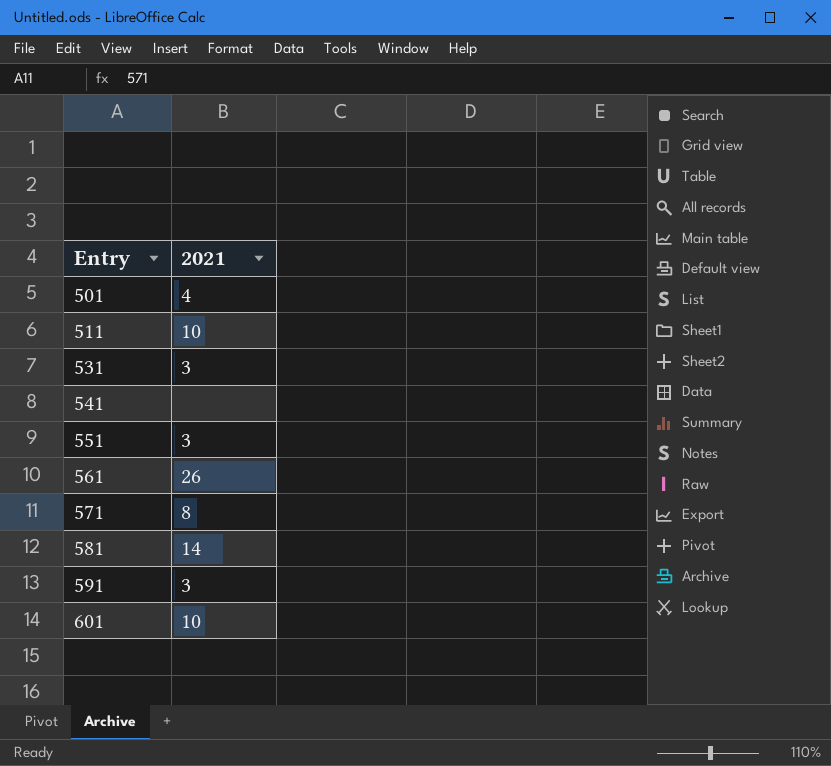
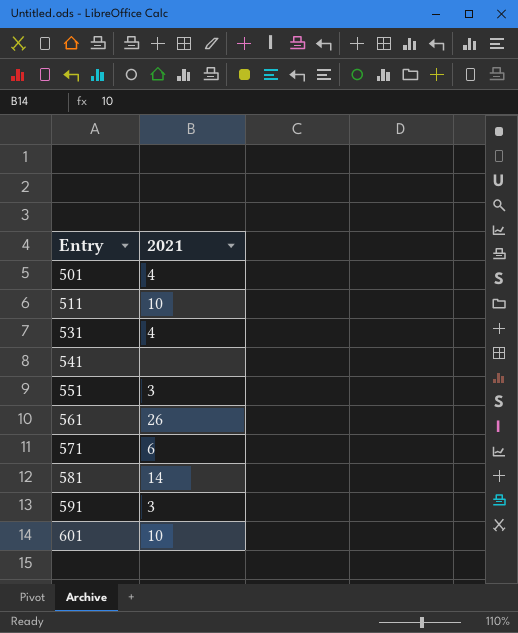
531 | 2021: 3 -> 4
571 | 2021: 8 -> 6

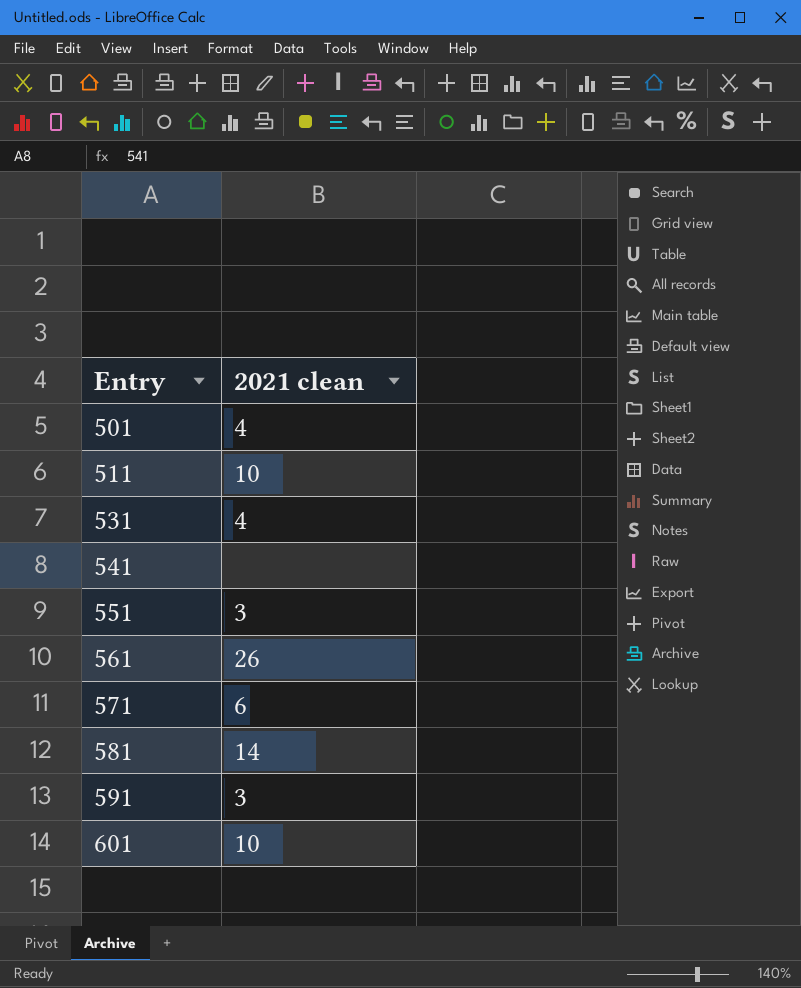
column name: 2021 -> 2021 clean

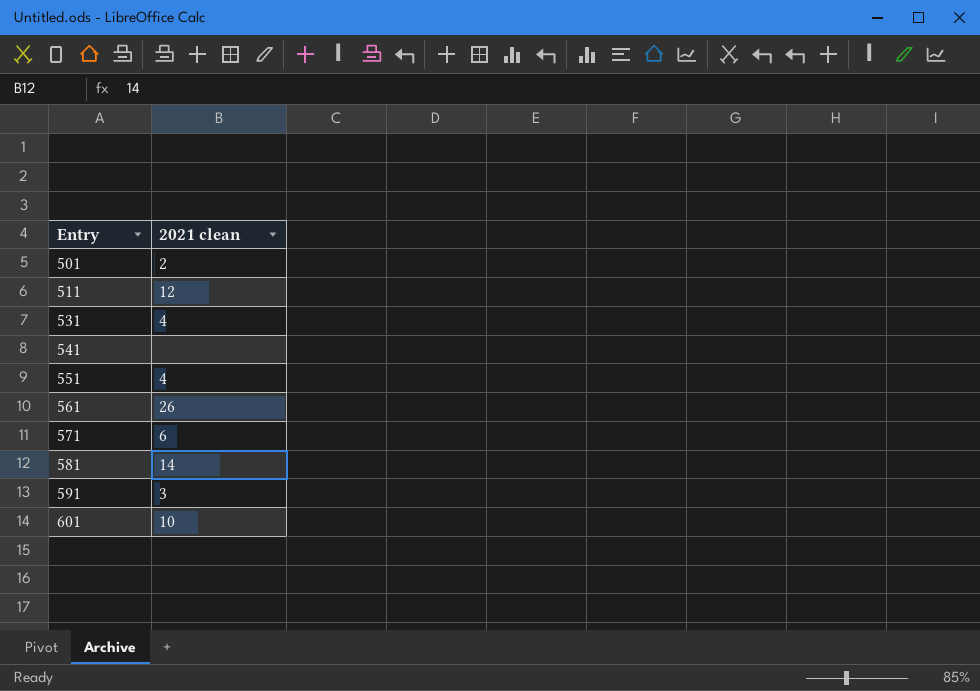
501 | 2021 clean: 4 -> 2
511 | 2021 clean: 10 -> 12
551 | 2021 clean: 3 -> 4

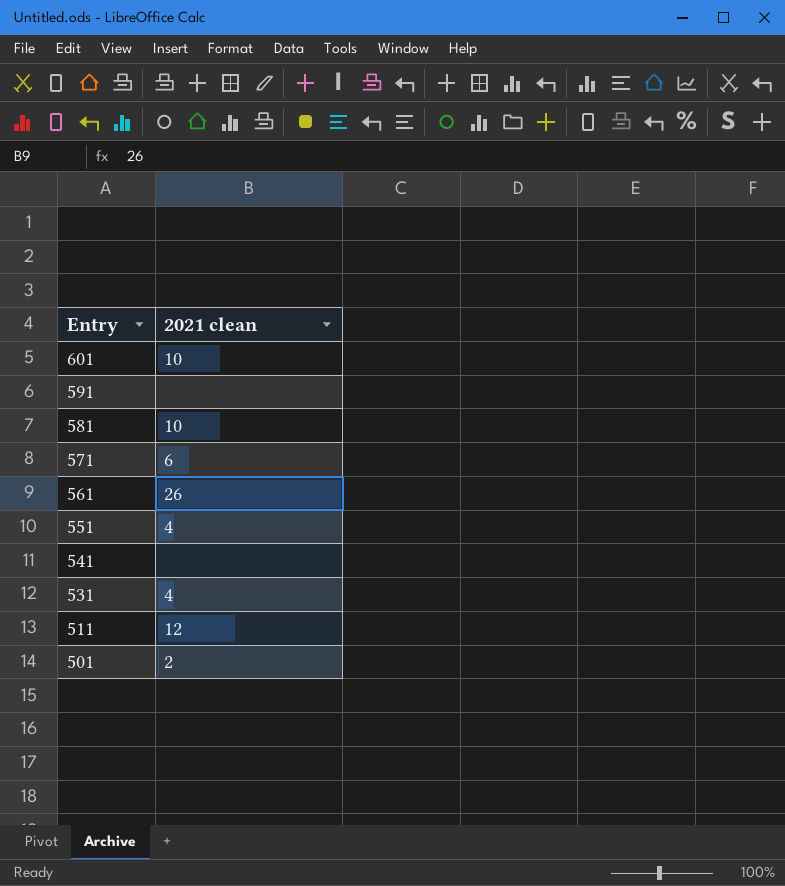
row order: Entry ascending -> Entry descending
591 | 2021 clean: 3 -> none
581 | 2021 clean: 14 -> 10

